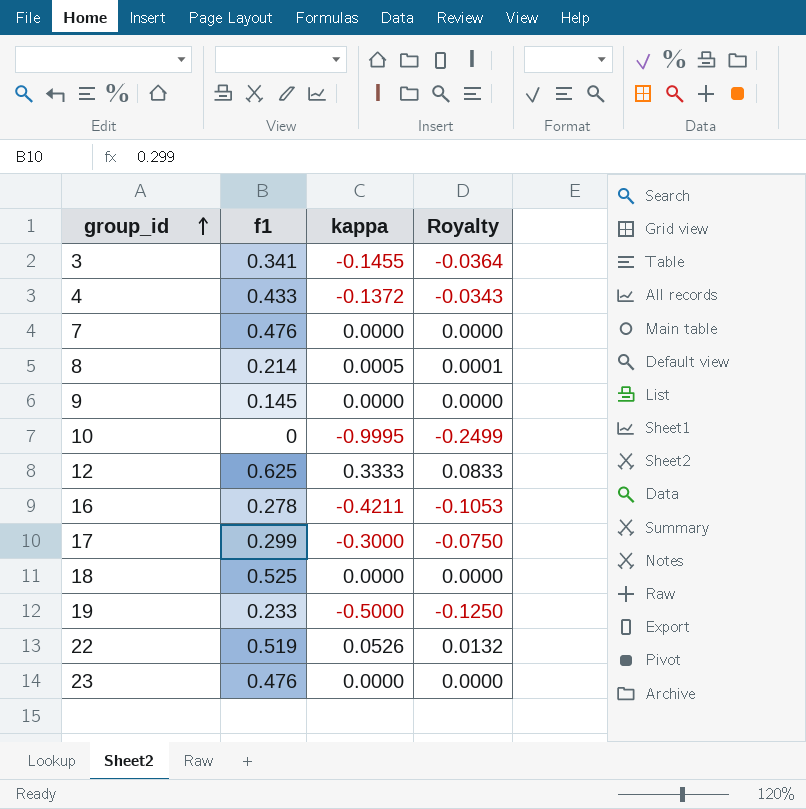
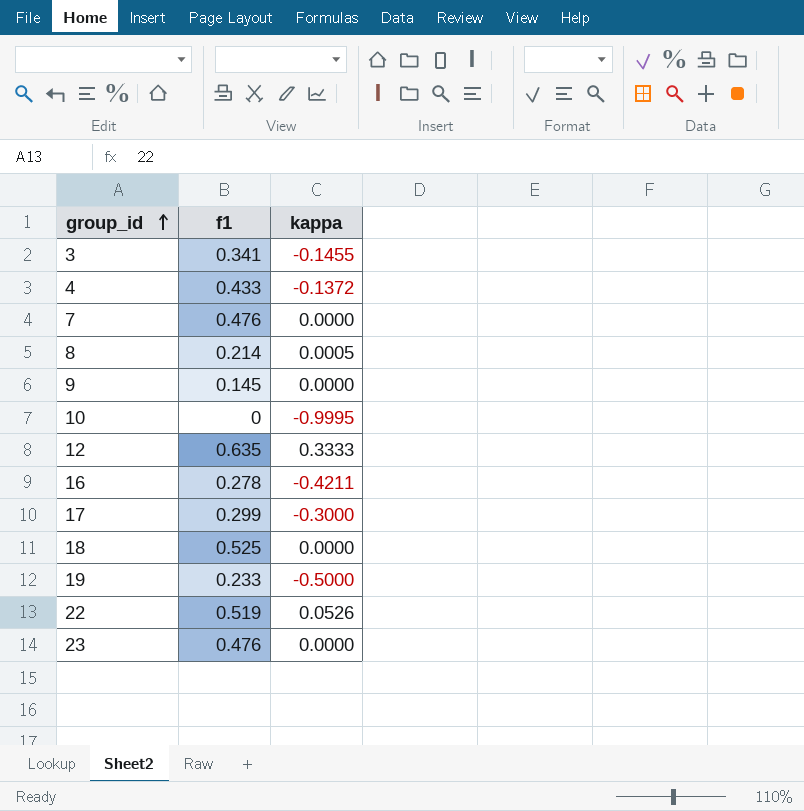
column Royalty | formula: [kappa] * 0.25 -> none
12 | f1: 0.625 -> 0.635

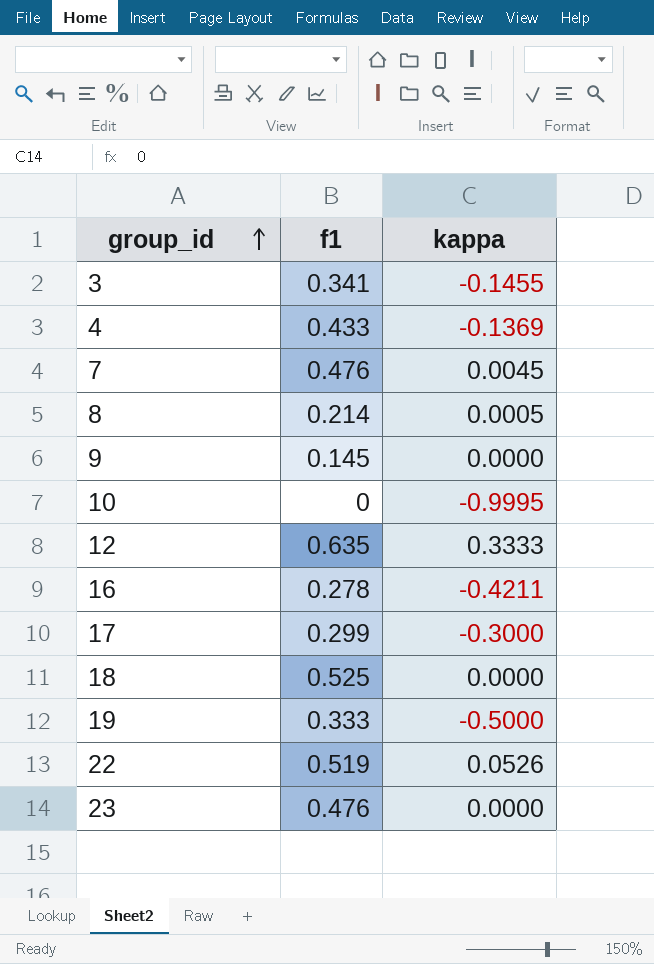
4 | kappa: -0.1372 -> -0.1369
7 | kappa: 0.0000 -> 0.0045
19 | f1: 0.233 -> 0.333

